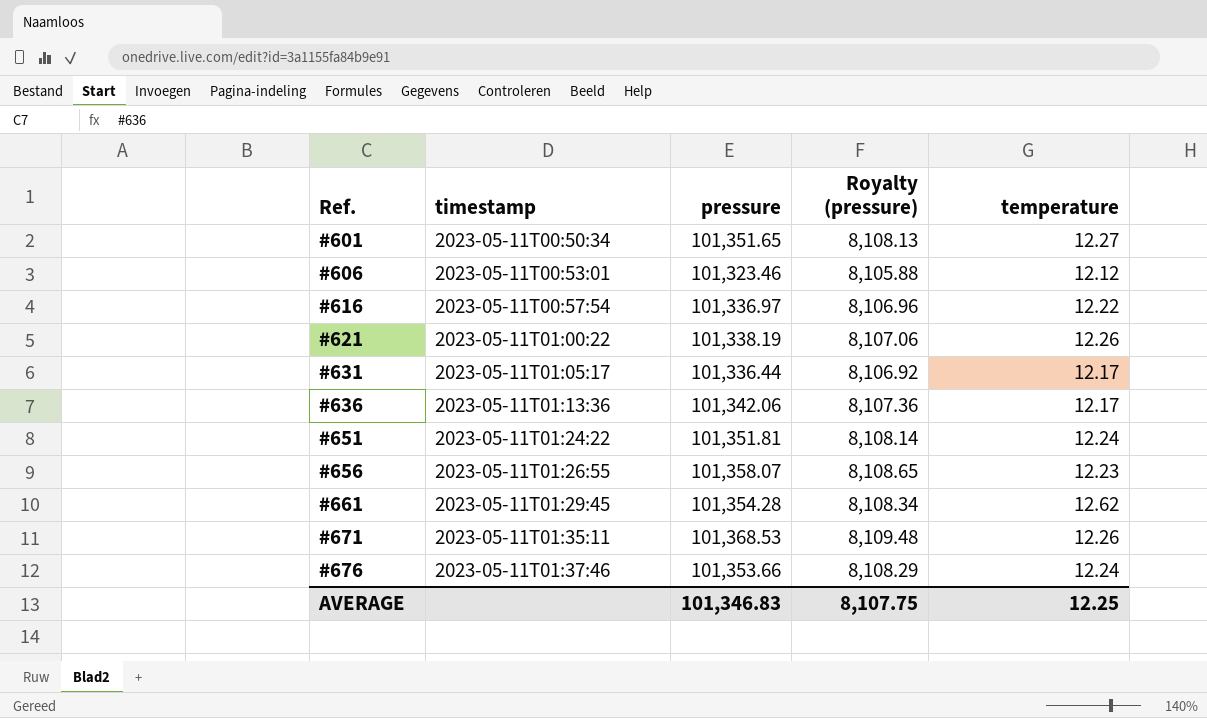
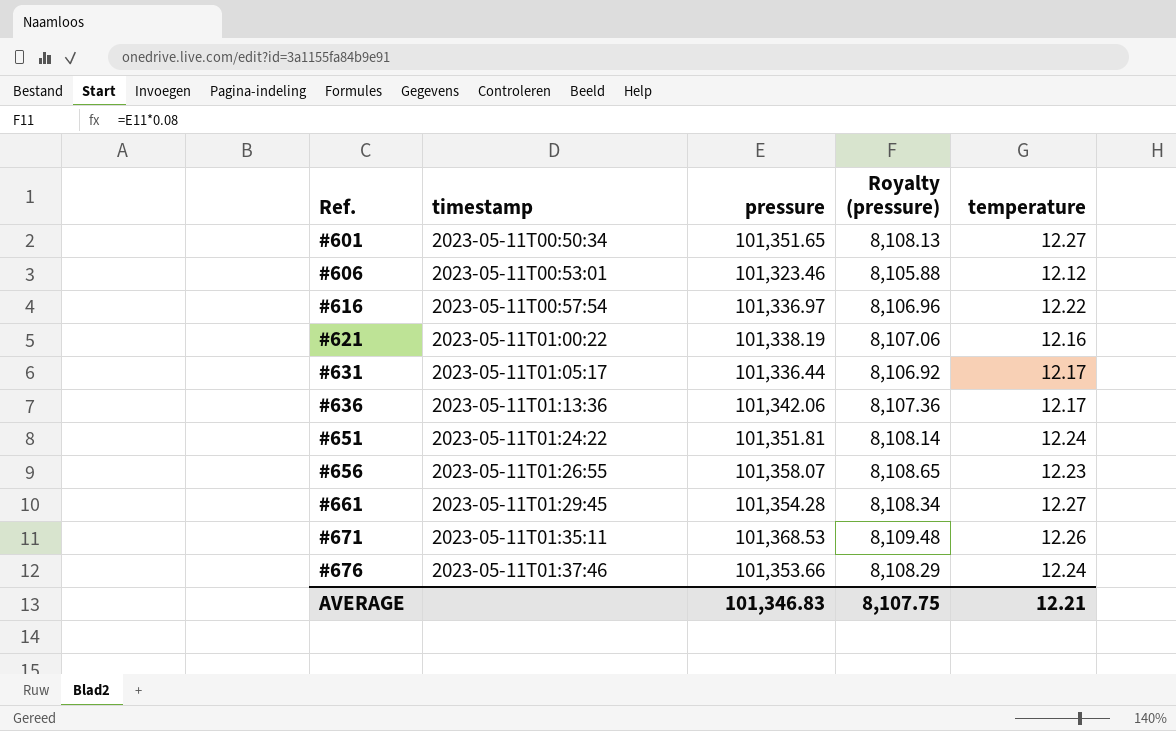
#621 | temperature: 12.26 -> 12.16
#661 | temperature: 12.62 -> 12.27
AVERAGE | temperature: 12.25 -> 12.21

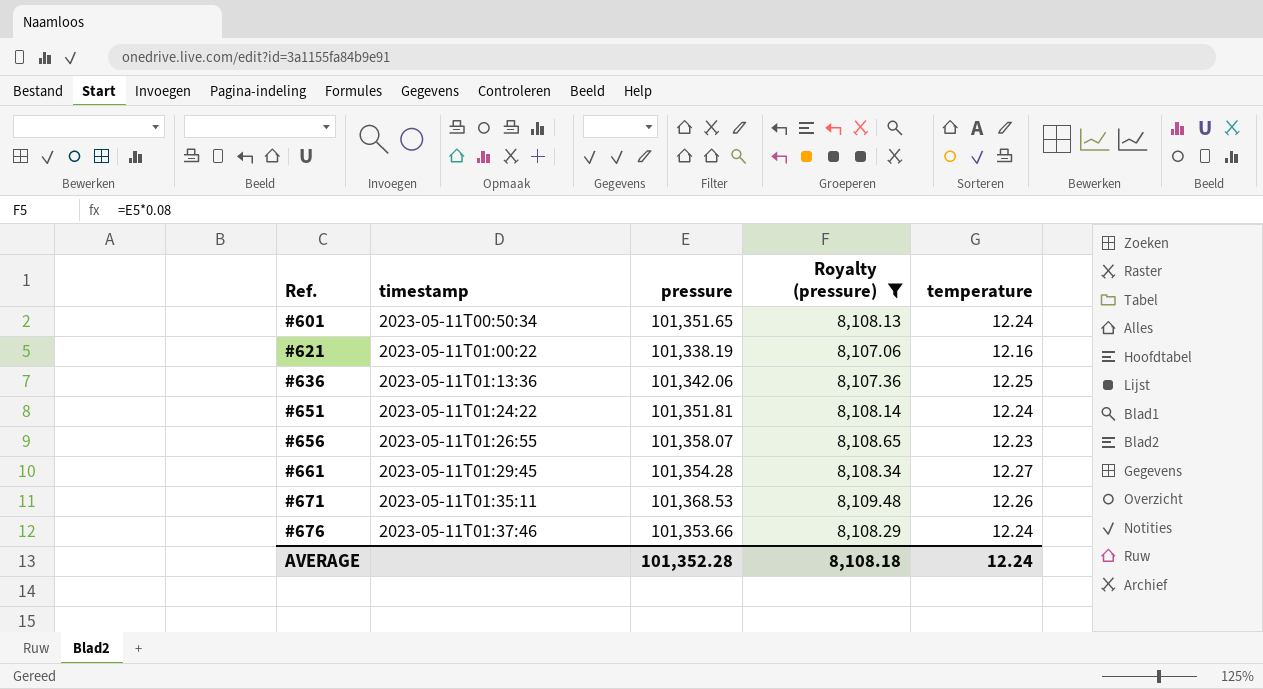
filter: none -> Royalty (pressure) >= 8,107.06
#601 | temperature: 12.27 -> 12.24
#636 | temperature: 12.17 -> 12.25
AVERAGE | pressure: 101,346.83 -> 101,352.28
AVERAGE | Royalty (pressure): 8,107.75 -> 8,108.18
AVERAGE | temperature: 12.21 -> 12.24

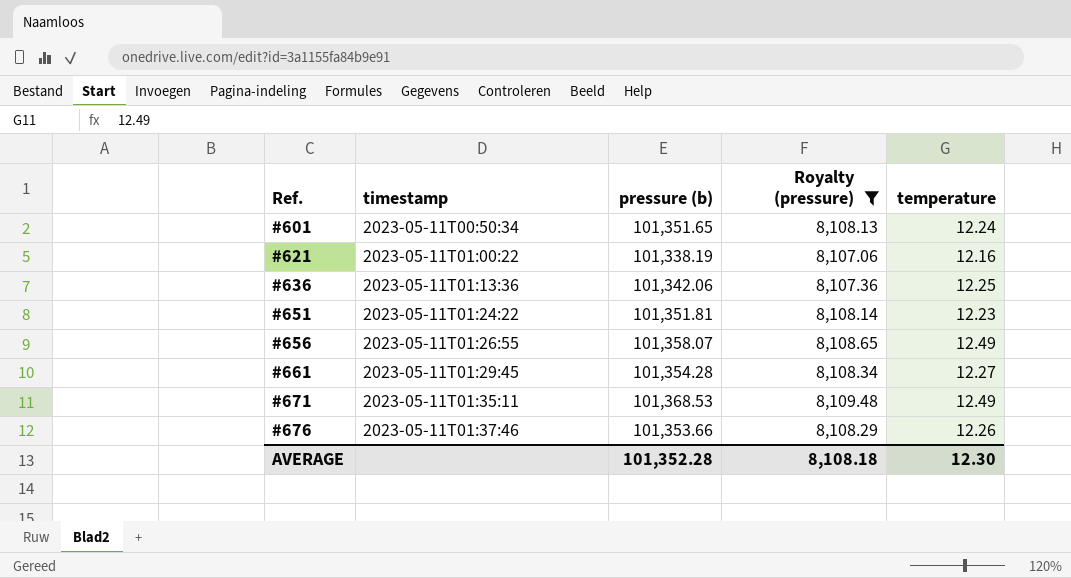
column name: pressure -> pressure (b)
#651 | temperature: 12.24 -> 12.23
#656 | temperature: 12.23 -> 12.49
#671 | temperature: 12.26 -> 12.49
#676 | temperature: 12.24 -> 12.26
AVERAGE | temperature: 12.24 -> 12.30

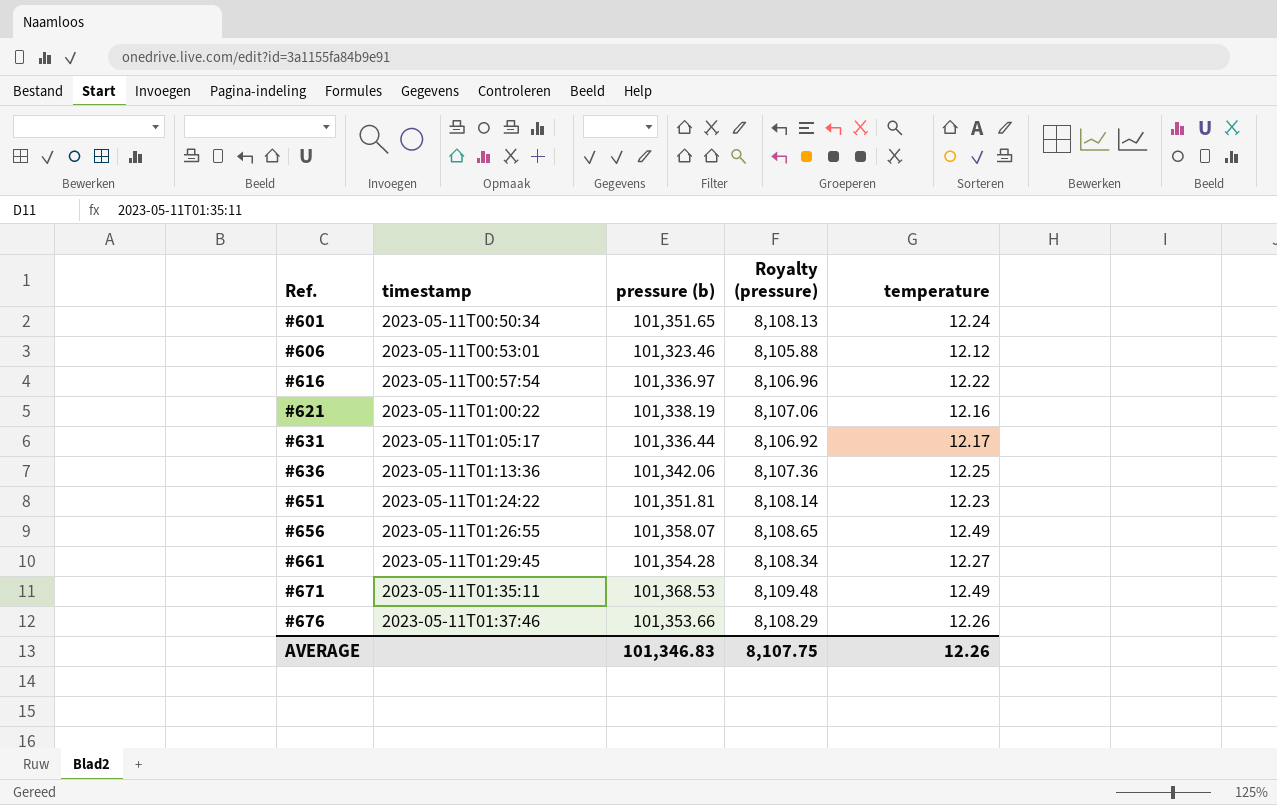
filter: Royalty (pressure) >= 8,107.06 -> none
AVERAGE | pressure (b): 101,352.28 -> 101,346.83
AVERAGE | Royalty (pressure): 8,108.18 -> 8,107.75
AVERAGE | temperature: 12.30 -> 12.26

